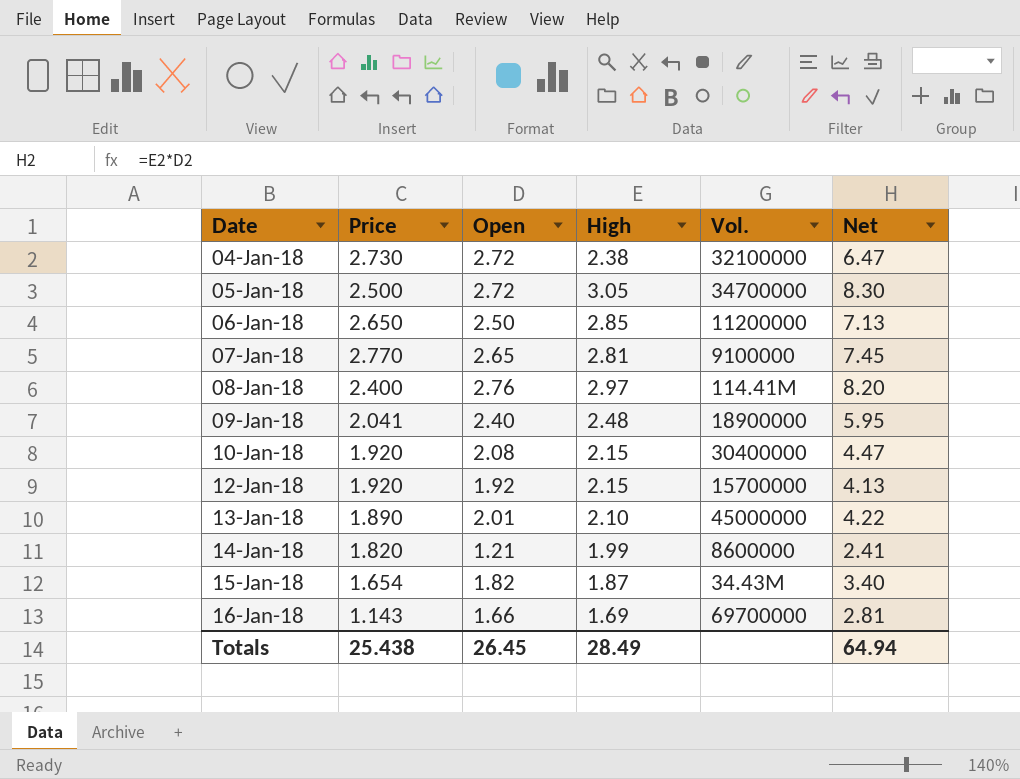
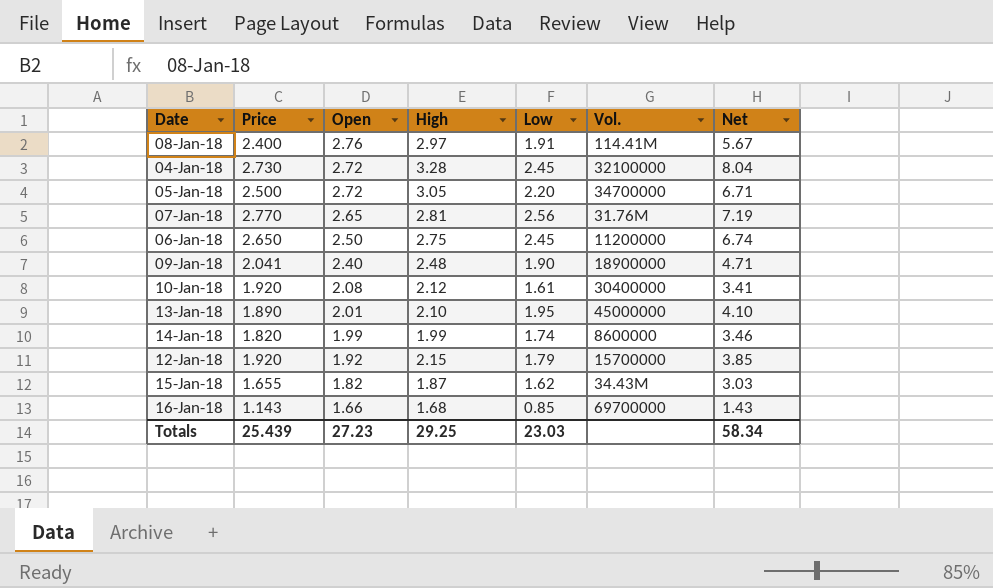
row order: Date ascending -> Open descending
column Low | position: none -> 5
column Net | formula: [Open] * [High] -> [High] * [Low]
04-Jan-18 | High: 2.38 -> 3.28
07-Jan-18 | Vol.: 9100000 -> 31.76M
06-Jan-18 | High: 2.85 -> 2.75
10-Jan-18 | High: 2.15 -> 2.12
14-Jan-18 | Open: 1.21 -> 1.99
15-Jan-18 | Price: 1.654 -> 1.655
16-Jan-18 | High: 1.69 -> 1.68
Totals | Price: 25.438 -> 25.439
Totals | Open: 26.45 -> 27.23
Totals | High: 28.49 -> 29.25
Totals | Net: 64.94 -> 58.34

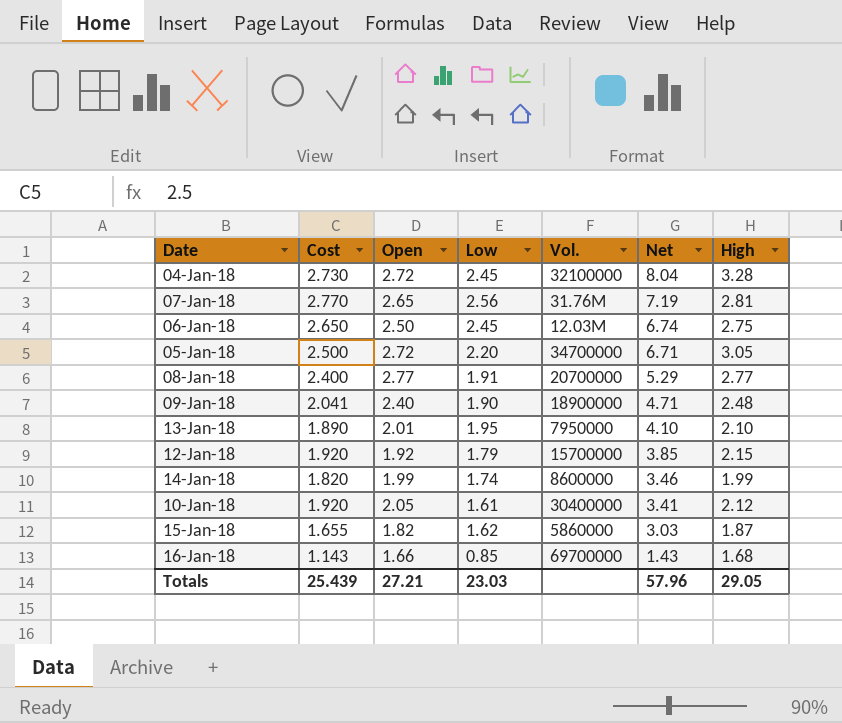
row order: Open descending -> Net descending
column name: Price -> Cost
column High | position: 4 -> 7
06-Jan-18 | Vol.: 11200000 -> 12.03M
08-Jan-18 | Open: 2.76 -> 2.77
08-Jan-18 | Vol.: 114.41M -> 20700000
08-Jan-18 | Net: 5.67 -> 5.29
08-Jan-18 | High: 2.97 -> 2.77
13-Jan-18 | Vol.: 45000000 -> 7950000
10-Jan-18 | Open: 2.08 -> 2.05
15-Jan-18 | Vol.: 34.43M -> 5860000
Totals | Open: 27.23 -> 27.21
Totals | Net: 58.34 -> 57.96
Totals | High: 29.25 -> 29.05

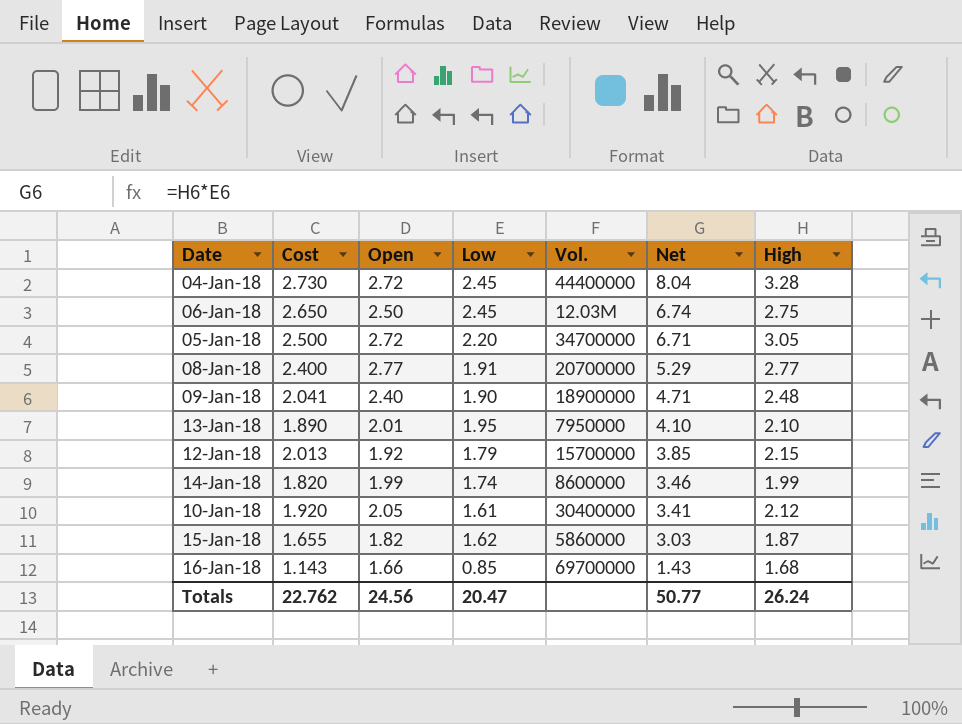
row 07-Jan-18: 2.770 | 2.65 | 2.56 | 31.76M | 7.19 | 2.81 -> none
04-Jan-18 | Vol.: 32100000 -> 44400000
12-Jan-18 | Cost: 1.920 -> 2.013
Totals | Cost: 25.439 -> 22.762
Totals | Open: 27.21 -> 24.56
Totals | Low: 23.03 -> 20.47
Totals | Net: 57.96 -> 50.77
Totals | High: 29.05 -> 26.24

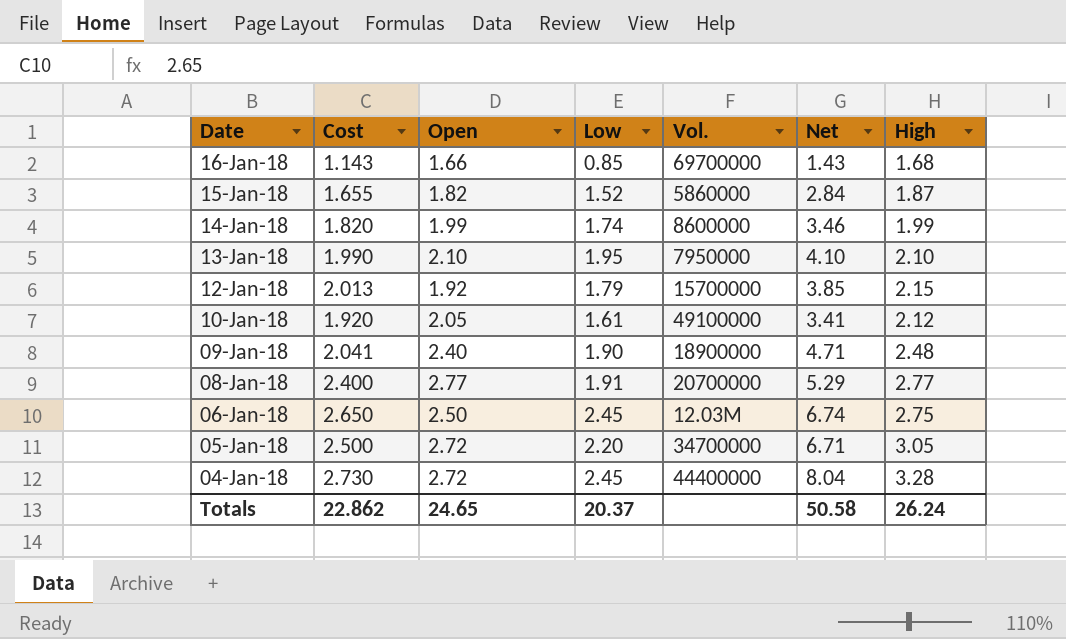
row order: Net descending -> Date descending
15-Jan-18 | Low: 1.62 -> 1.52
15-Jan-18 | Net: 3.03 -> 2.84
13-Jan-18 | Cost: 1.890 -> 1.990
13-Jan-18 | Open: 2.01 -> 2.10
10-Jan-18 | Vol.: 30400000 -> 49100000
Totals | Cost: 22.762 -> 22.862
Totals | Open: 24.56 -> 24.65
Totals | Low: 20.47 -> 20.37
Totals | Net: 50.77 -> 50.58

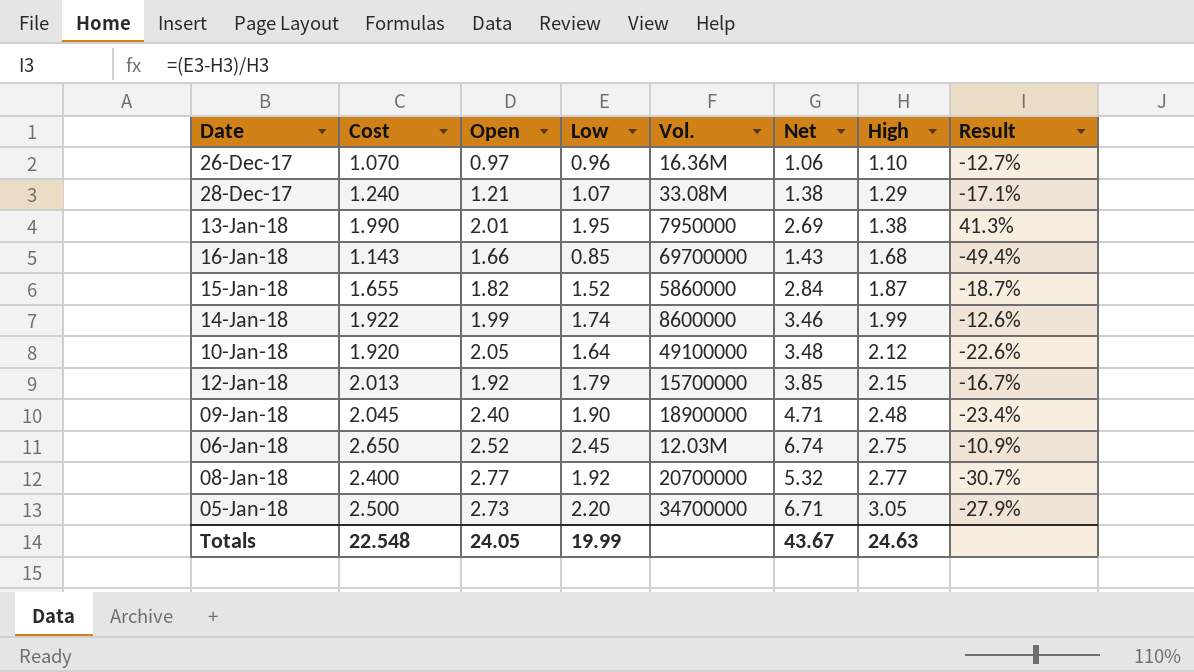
row order: Date descending -> High ascending
column Result | formula: none -> ([Low] - [High]) / [High]
row 04-Jan-18: 2.730 | 2.72 | 2.45 | 44400000 | 8.04 | 3.28 -> none
row 26-Dec-17: none -> 1.070 | 0.97 | 0.96 | 16.36M | 1.06 | 1.10 | -12.7%
row 28-Dec-17: none -> 1.240 | 1.21 | 1.07 | 33.08M | 1.38 | 1.29 | -17.1%
13-Jan-18 | Open: 2.10 -> 2.01
13-Jan-18 | Net: 4.10 -> 2.69
13-Jan-18 | High: 2.10 -> 1.38
14-Jan-18 | Cost: 1.820 -> 1.922
10-Jan-18 | Low: 1.61 -> 1.64
10-Jan-18 | Net: 3.41 -> 3.48
09-Jan-18 | Cost: 2.041 -> 2.045
06-Jan-18 | Open: 2.50 -> 2.52
08-Jan-18 | Low: 1.91 -> 1.92
08-Jan-18 | Net: 5.29 -> 5.32
05-Jan-18 | Open: 2.72 -> 2.73
Totals | Cost: 22.862 -> 22.548
Totals | Open: 24.65 -> 24.05
Totals | Low: 20.37 -> 19.99
Totals | Net: 50.58 -> 43.67
Totals | High: 26.24 -> 24.63

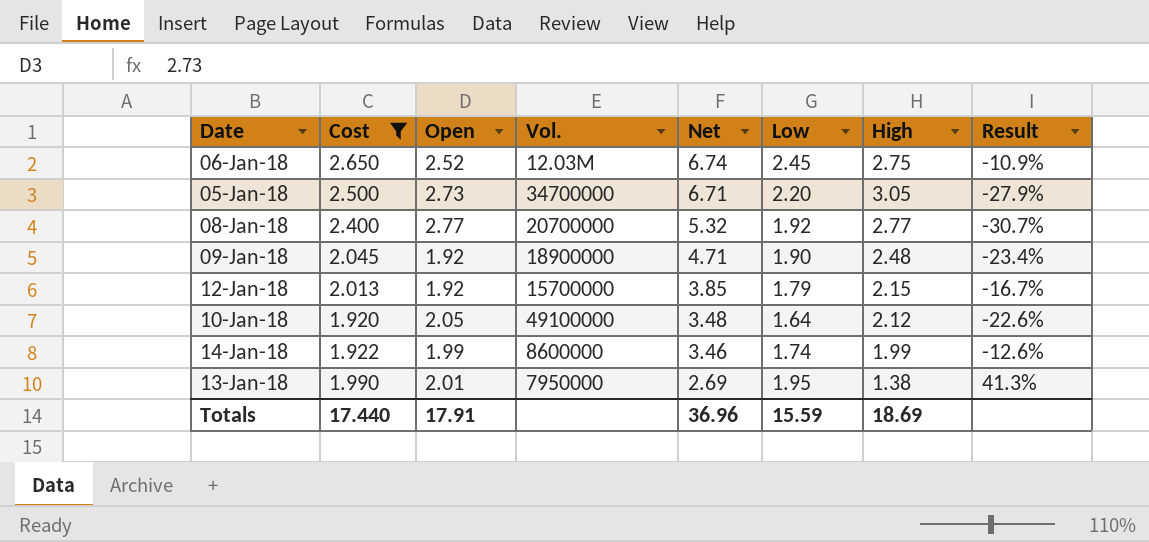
filter: none -> Cost >= 1.920
row order: High ascending -> Net descending
column Low | position: 4 -> 6
09-Jan-18 | Open: 2.40 -> 1.92
Totals | Cost: 22.548 -> 17.440
Totals | Open: 24.05 -> 17.91
Totals | Net: 43.67 -> 36.96
Totals | Low: 19.99 -> 15.59
Totals | High: 24.63 -> 18.69

